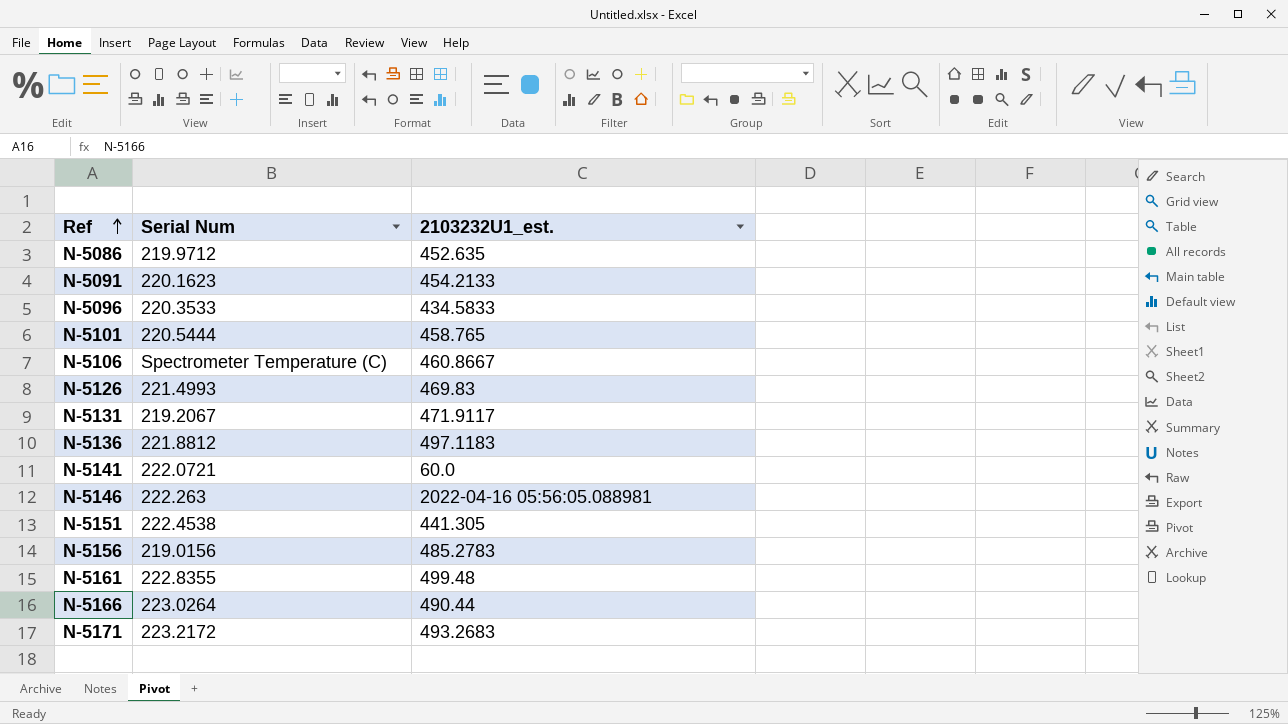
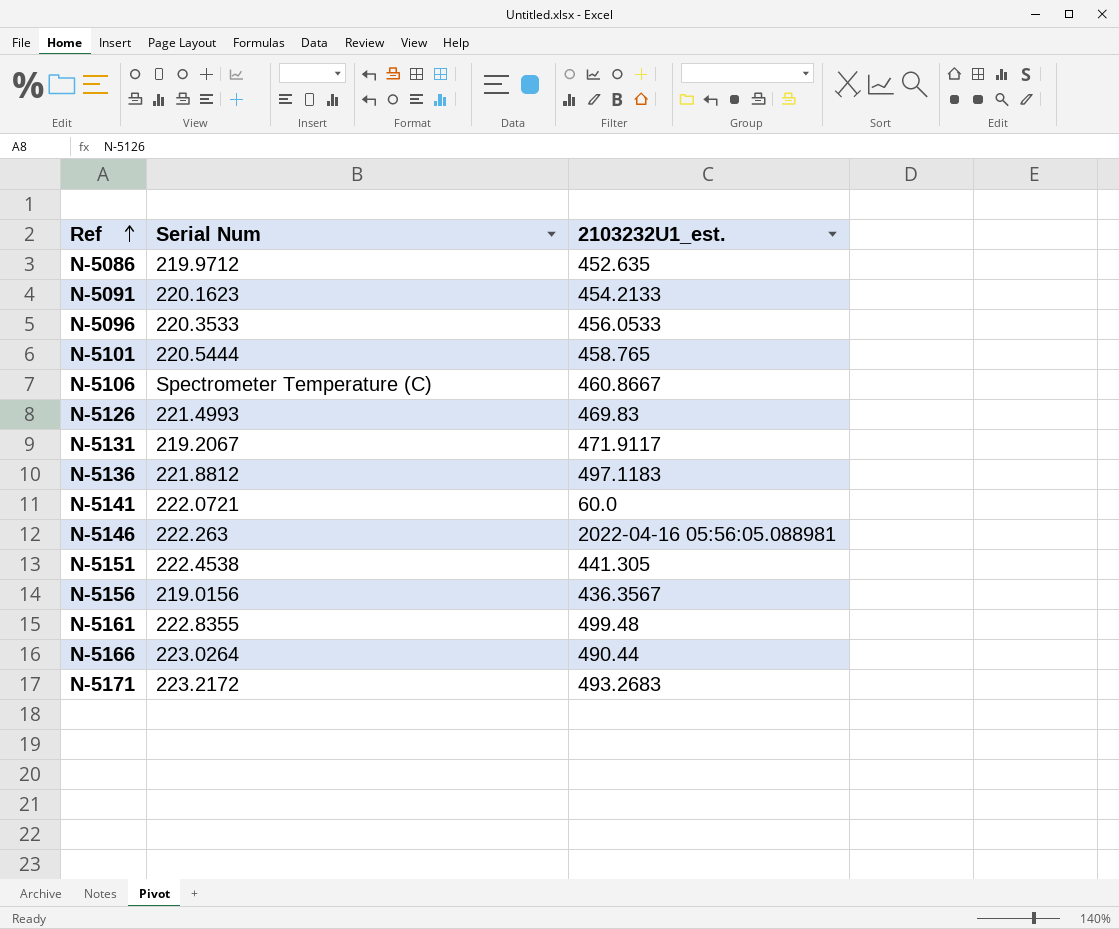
N-5096 | 2103232U1_est.: 434.5833 -> 456.0533
N-5156 | 2103232U1_est.: 485.2783 -> 436.3567

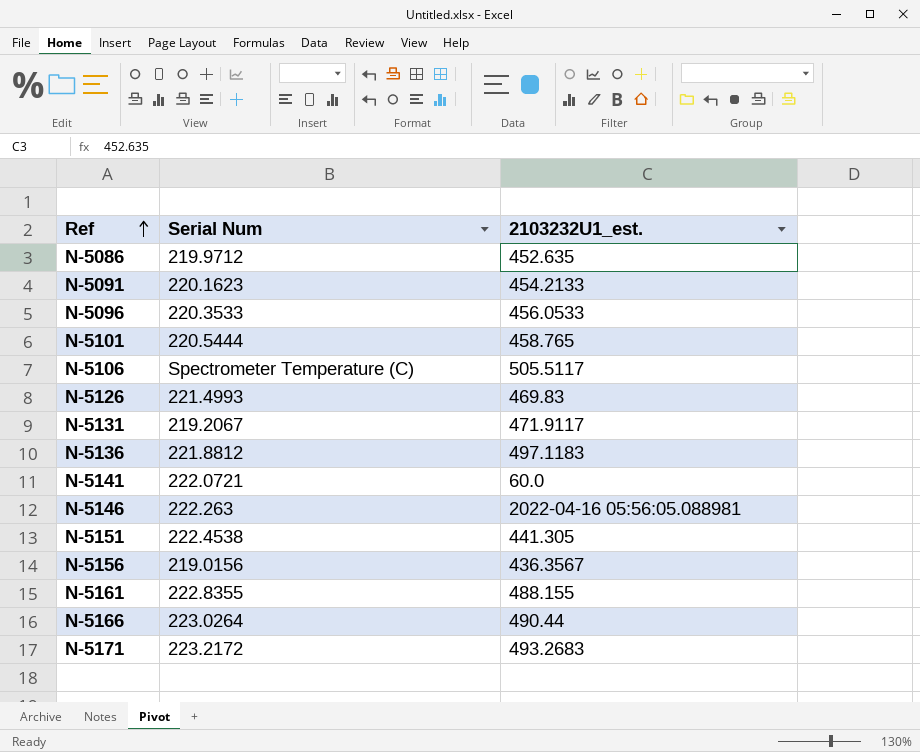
N-5106 | 2103232U1_est.: 460.8667 -> 505.5117
N-5161 | 2103232U1_est.: 499.48 -> 488.155

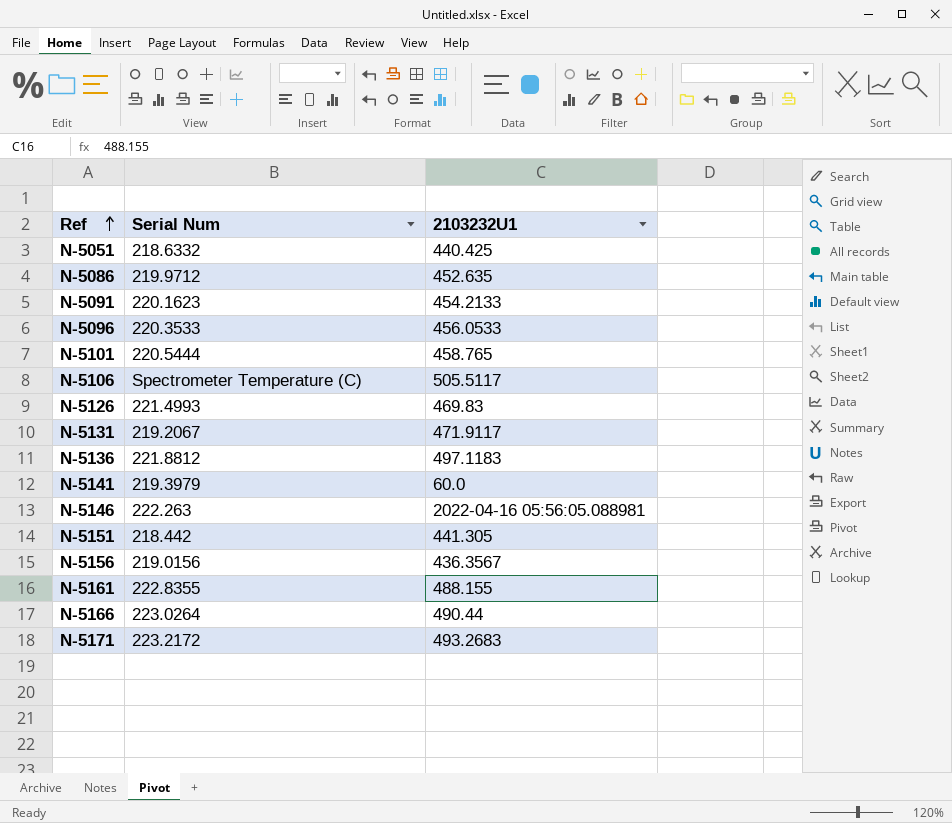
column name: 2103232U1_est. -> 2103232U1
row N-5051: none -> 218.6332 | 440.425
N-5141 | Serial Num: 222.0721 -> 219.3979
N-5151 | Serial Num: 222.4538 -> 218.442

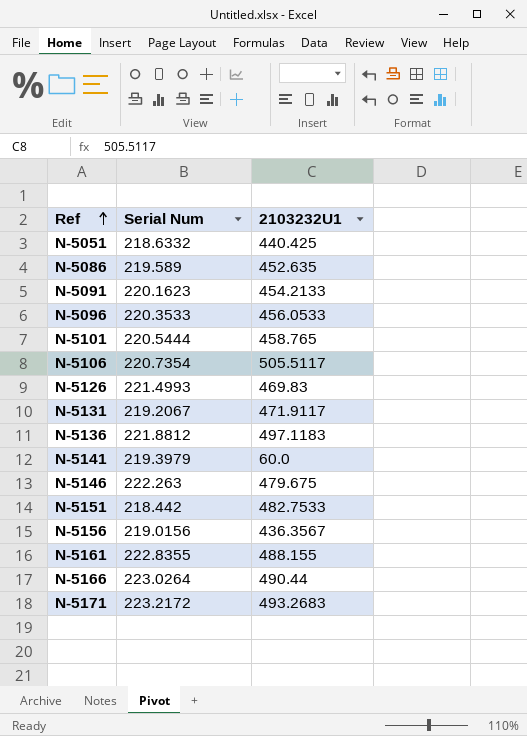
N-5086 | Serial Num: 219.9712 -> 219.589
N-5106 | Serial Num: Spectrometer Temperature (C) -> 220.7354
N-5146 | 2103232U1: 2022-04-16 05:56:05.088981 -> 479.675
N-5151 | 2103232U1: 441.305 -> 482.7533

